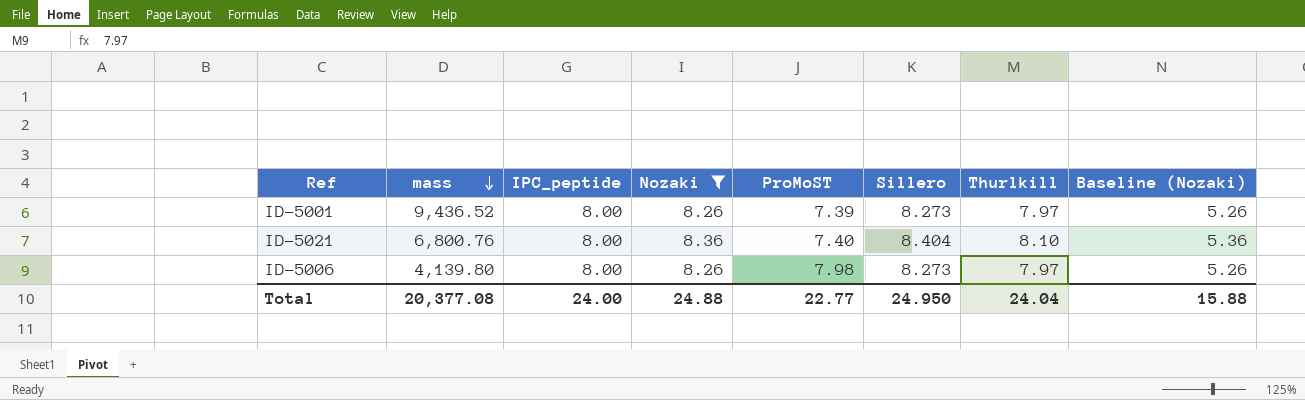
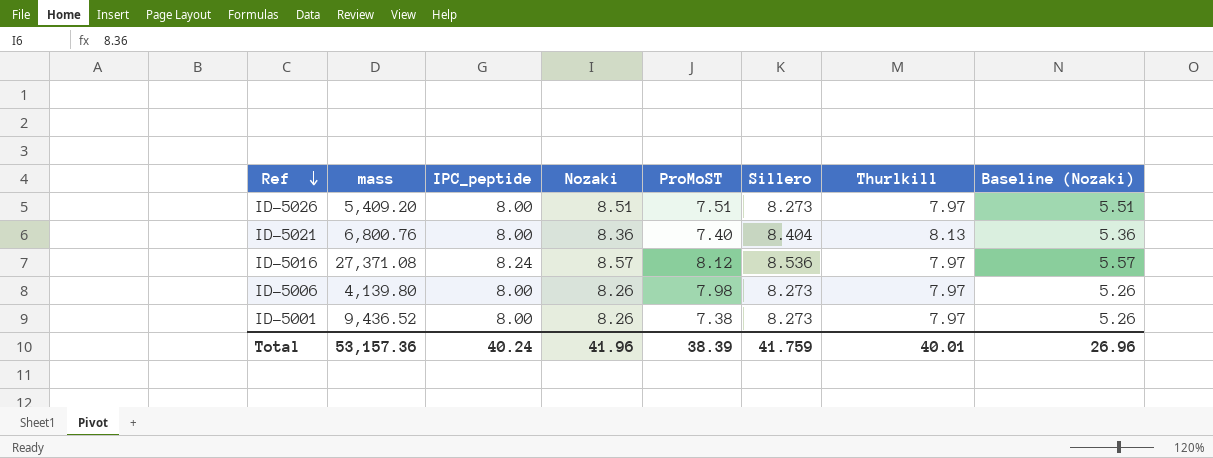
filter: Nozaki <= 8.36 -> none
row order: mass descending -> Ref descending
ID-5021 | Thurlkill: 8.10 -> 8.13
ID-5001 | ProMoST: 7.39 -> 7.38
Total | mass: 20,377.08 -> 53,157.36
Total | IPC_peptide: 24.00 -> 40.24
Total | Nozaki: 24.88 -> 41.96
Total | ProMoST: 22.77 -> 38.39
Total | Sillero: 24.950 -> 41.759
Total | Thurlkill: 24.04 -> 40.01
Total | Baseline (Nozaki): 15.88 -> 26.96

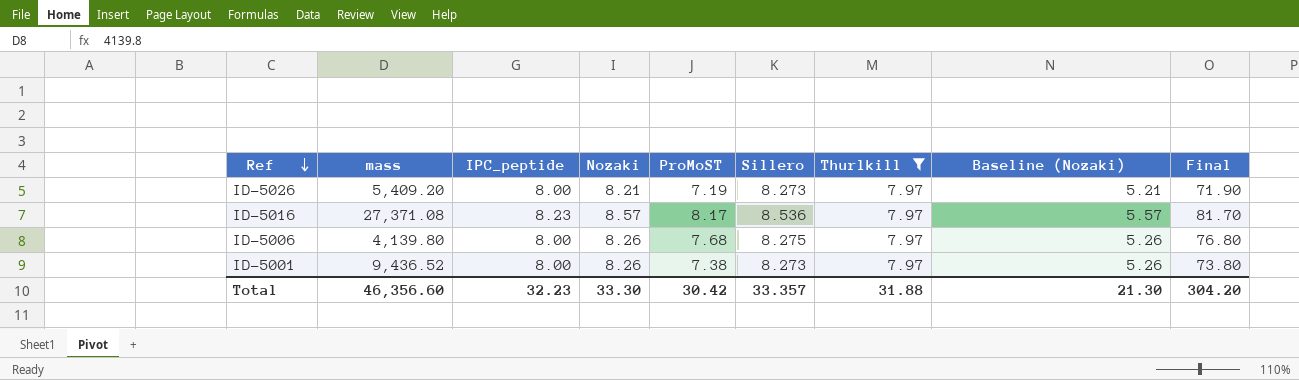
filter: none -> Thurlkill = 7.97
column Final | formula: none -> [ProMoST] * 10
ID-5026 | Nozaki: 8.51 -> 8.21
ID-5026 | ProMoST: 7.51 -> 7.19
ID-5026 | Baseline (Nozaki): 5.51 -> 5.21
ID-5016 | IPC_peptide: 8.24 -> 8.23
ID-5016 | ProMoST: 8.12 -> 8.17
ID-5006 | ProMoST: 7.98 -> 7.68
ID-5006 | Sillero: 8.273 -> 8.275
Total | mass: 53,157.36 -> 46,356.60
Total | IPC_peptide: 40.24 -> 32.23
Total | Nozaki: 41.96 -> 33.30
Total | ProMoST: 38.39 -> 30.42
Total | Sillero: 41.759 -> 33.357
Total | Thurlkill: 40.01 -> 31.88
Total | Baseline (Nozaki): 26.96 -> 21.30

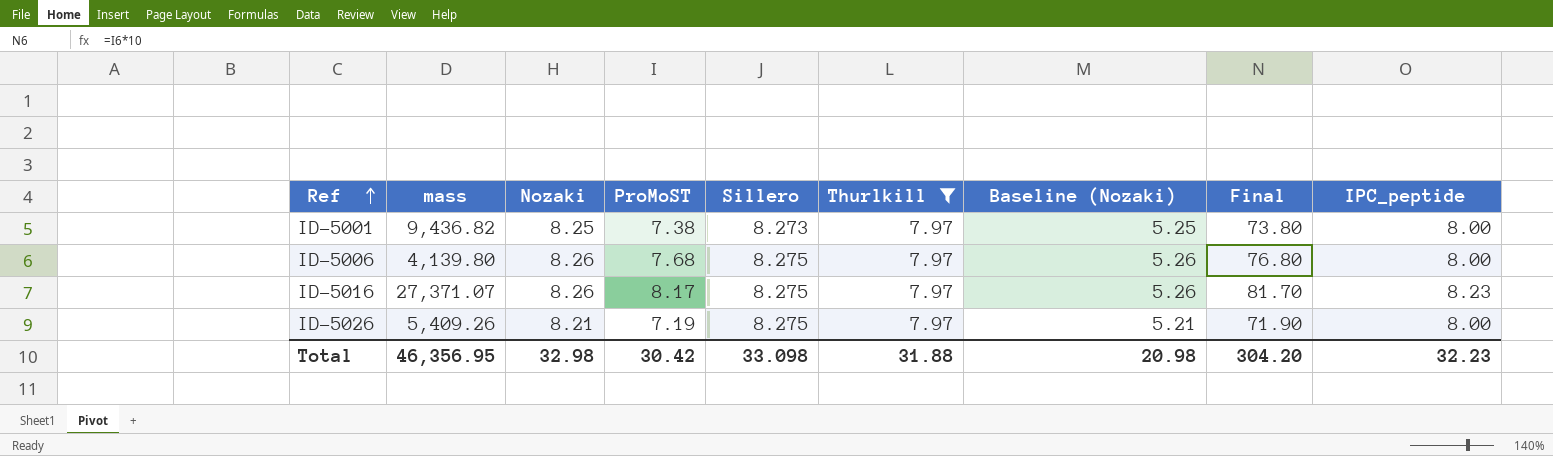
row order: Ref descending -> Ref ascending
column IPC_peptide | position: 3 -> 9
ID-5001 | mass: 9,436.52 -> 9,436.82
ID-5001 | Nozaki: 8.26 -> 8.25
ID-5001 | Baseline (Nozaki): 5.26 -> 5.25
ID-5016 | mass: 27,371.08 -> 27,371.07
ID-5016 | Nozaki: 8.57 -> 8.26
ID-5016 | Sillero: 8.536 -> 8.275
ID-5016 | Baseline (Nozaki): 5.57 -> 5.26
ID-5026 | mass: 5,409.20 -> 5,409.26
ID-5026 | Sillero: 8.273 -> 8.275
Total | mass: 46,356.60 -> 46,356.95
Total | Nozaki: 33.30 -> 32.98
Total | Sillero: 33.357 -> 33.098
Total | Baseline (Nozaki): 21.30 -> 20.98

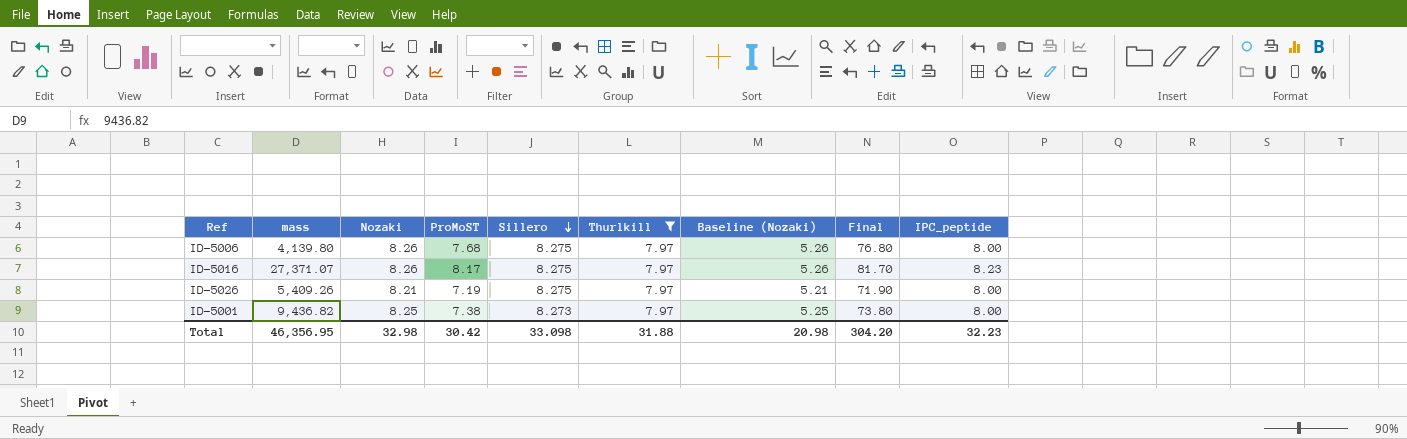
row order: Ref ascending -> Sillero descending

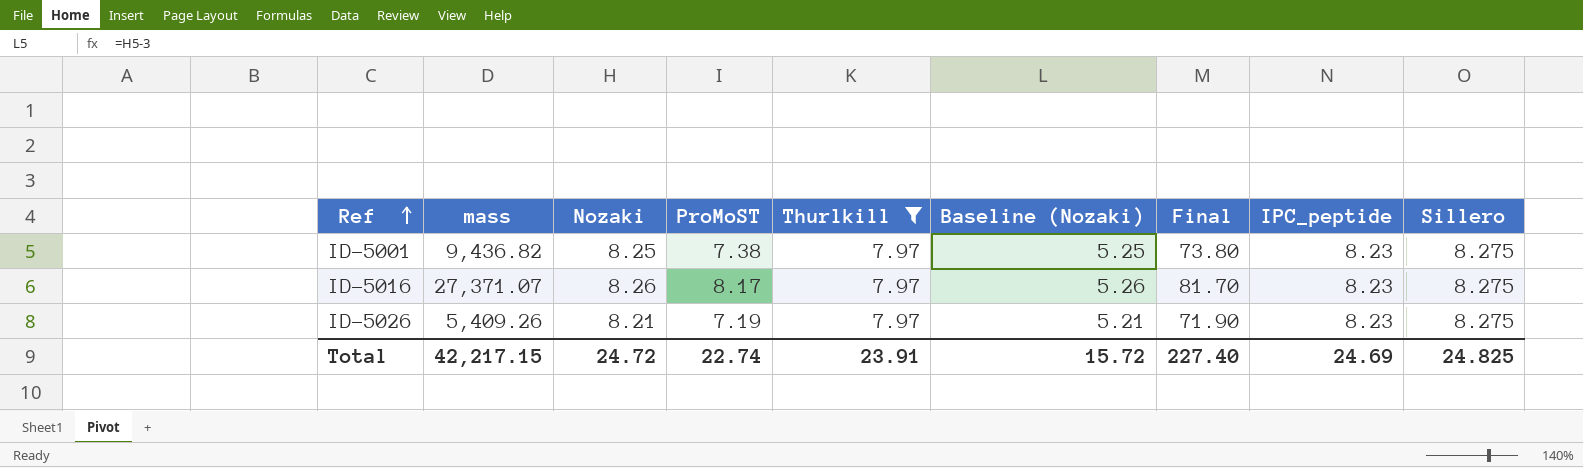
row order: Sillero descending -> Ref ascending
column Sillero | position: 5 -> 9
row ID-5006: 4,139.80 | 8.26 | 7.68 | 8.275 | 7.97 | 5.26 | 76.80 | 8.00 -> none
ID-5001 | IPC_peptide: 8.00 -> 8.23
ID-5001 | Sillero: 8.273 -> 8.275
ID-5026 | IPC_peptide: 8.00 -> 8.23
Total | mass: 46,356.95 -> 42,217.15
Total | Nozaki: 32.98 -> 24.72
Total | ProMoST: 30.42 -> 22.74
Total | Thurlkill: 31.88 -> 23.91
Total | Baseline (Nozaki): 20.98 -> 15.72
Total | Final: 304.20 -> 227.40
Total | IPC_peptide: 32.23 -> 24.69
Total | Sillero: 33.098 -> 24.825

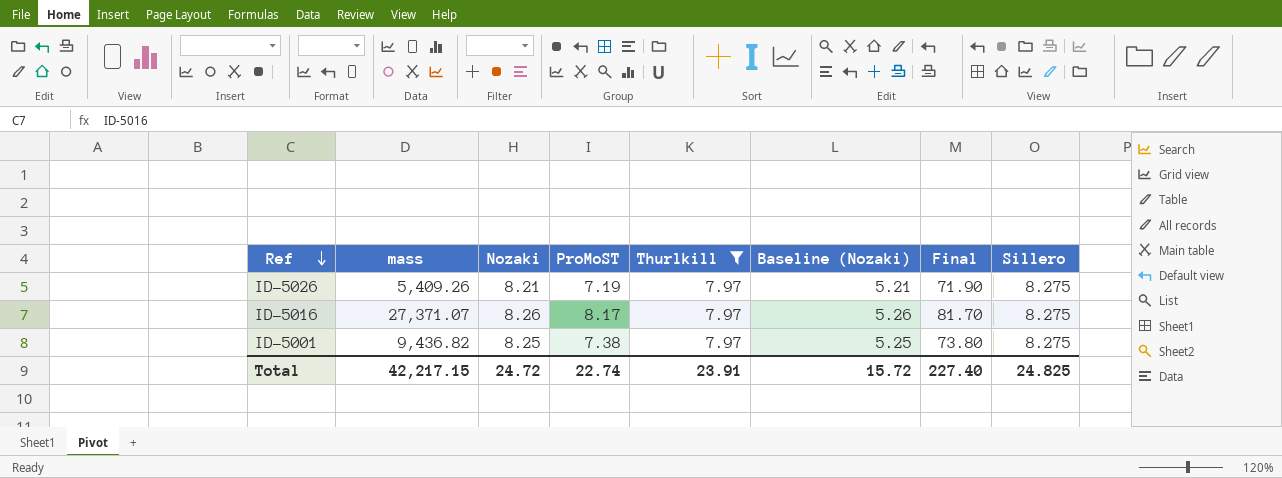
row order: Ref ascending -> Ref descending
column IPC_peptide | position: 8 -> none

